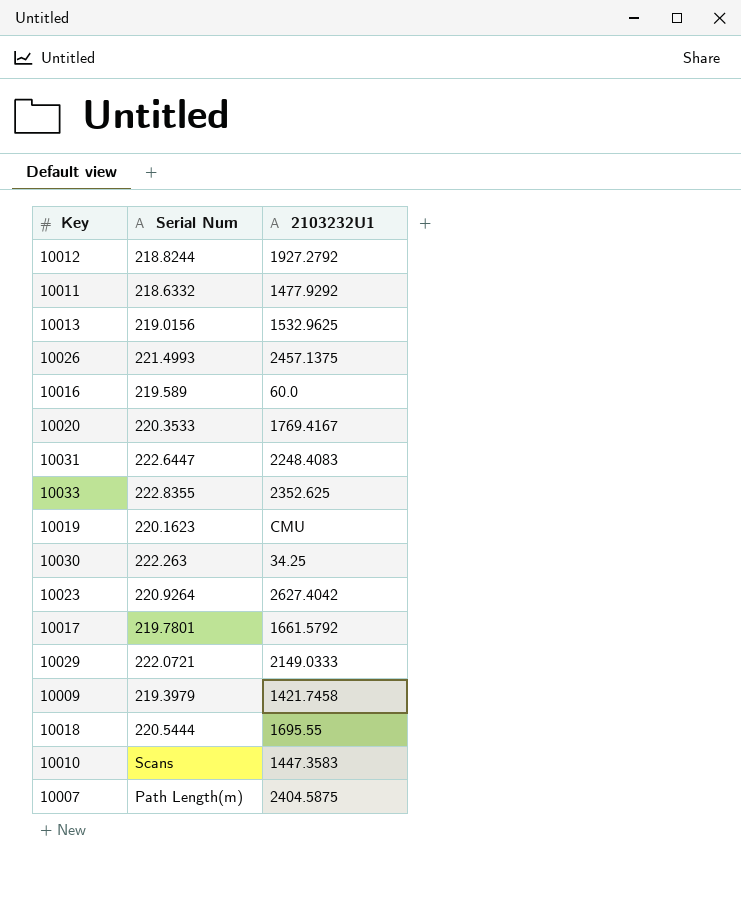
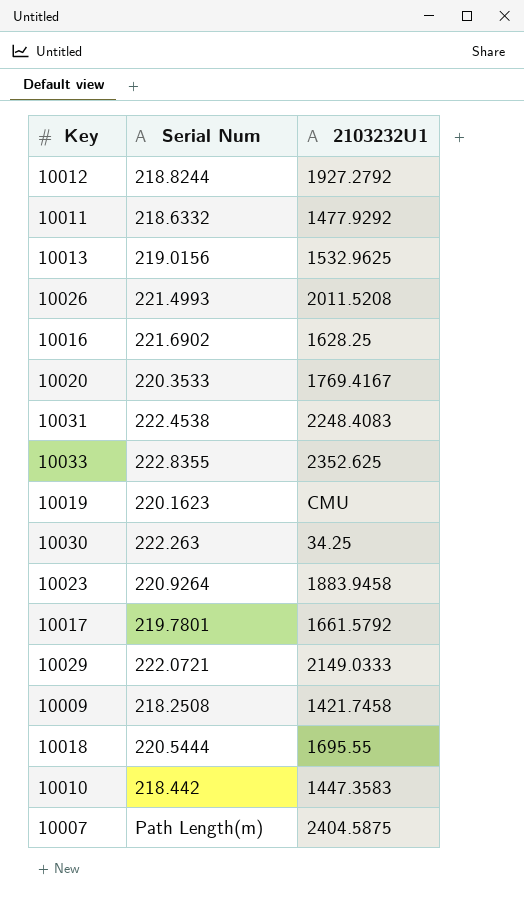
10026 | 2103232U1: 2457.1375 -> 2011.5208
10016 | Serial Num: 219.589 -> 221.6902
10016 | 2103232U1: 60.0 -> 1628.25
10031 | Serial Num: 222.6447 -> 222.4538
10023 | 2103232U1: 2627.4042 -> 1883.9458
10009 | Serial Num: 219.3979 -> 218.2508
10010 | Serial Num: Scans -> 218.442

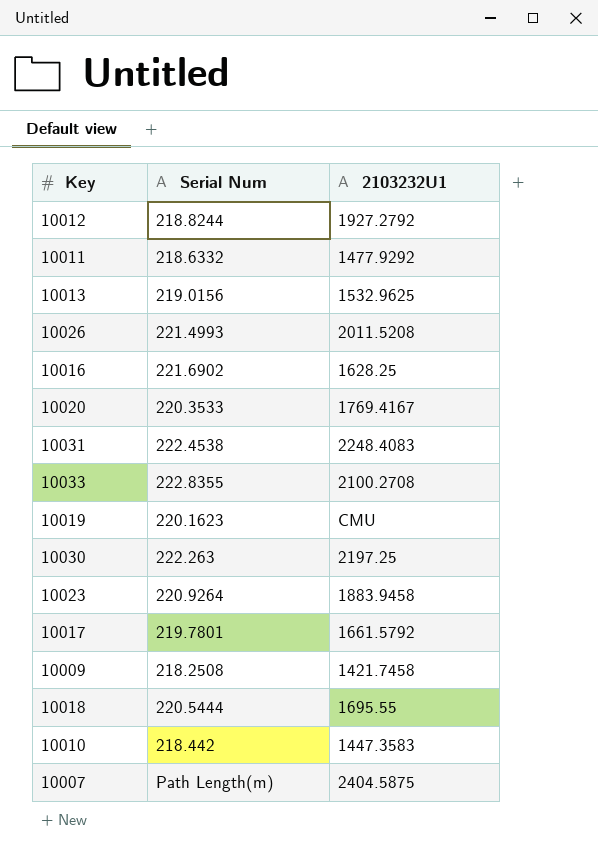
row 10029: 222.0721 | 2149.0333 -> none
10033 | 2103232U1: 2352.625 -> 2100.2708
10030 | 2103232U1: 34.25 -> 2197.25

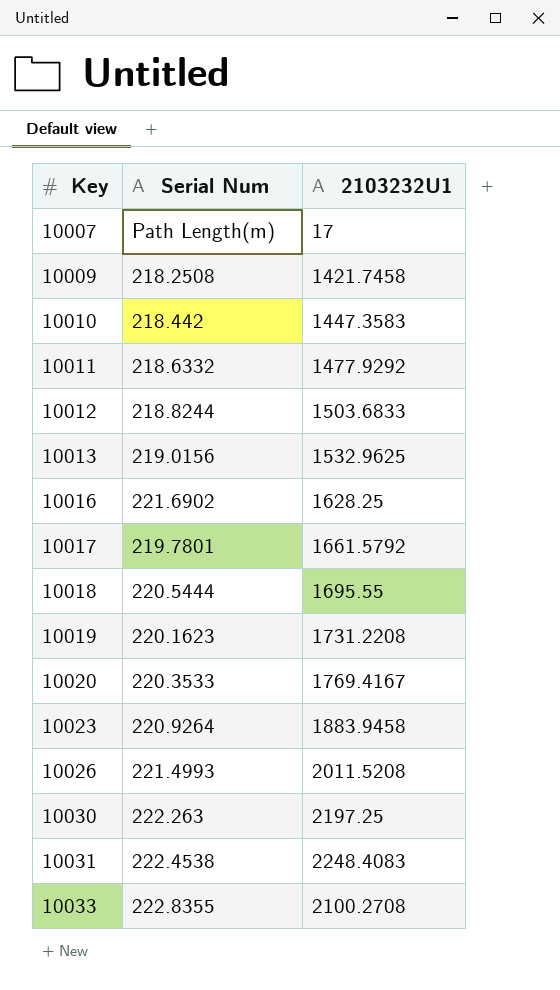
row order: none -> Key ascending
10007 | 2103232U1: 2404.5875 -> 17
10012 | 2103232U1: 1927.2792 -> 1503.6833
10019 | 2103232U1: CMU -> 1731.2208

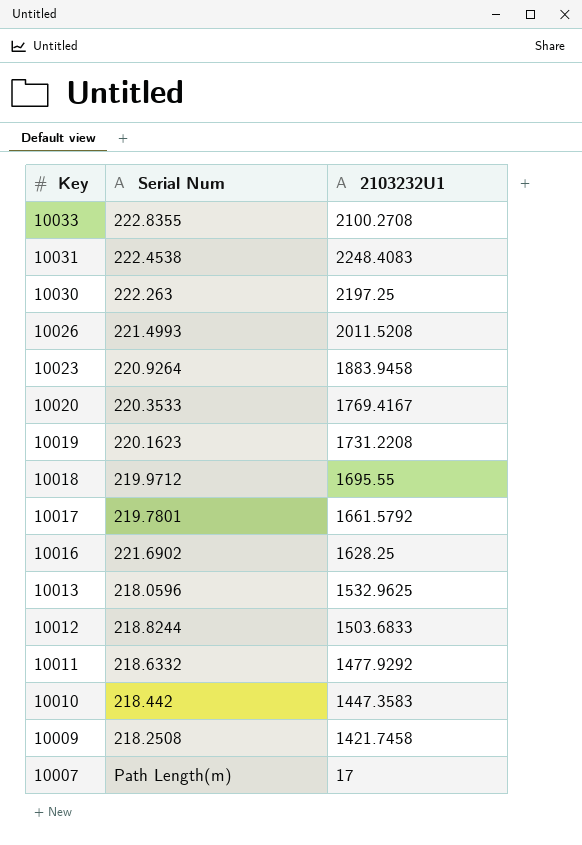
row order: Key ascending -> Key descending
10018 | Serial Num: 220.5444 -> 219.9712
10013 | Serial Num: 219.0156 -> 218.0596

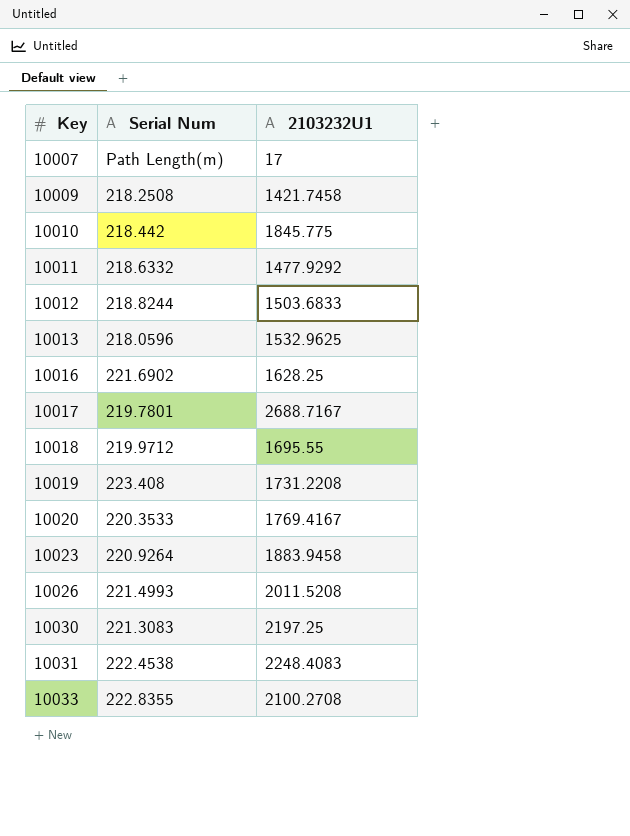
row order: Key descending -> Key ascending
10010 | 2103232U1: 1447.3583 -> 1845.775
10017 | 2103232U1: 1661.5792 -> 2688.7167
10019 | Serial Num: 220.1623 -> 223.408
10030 | Serial Num: 222.263 -> 221.3083

